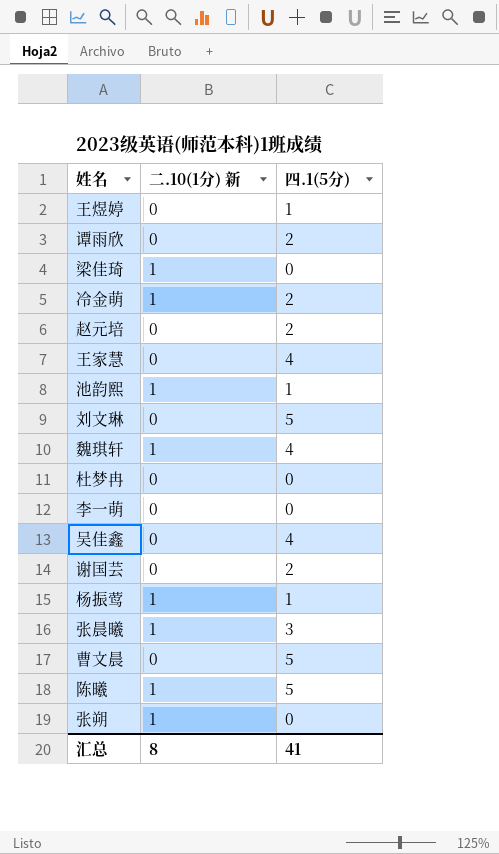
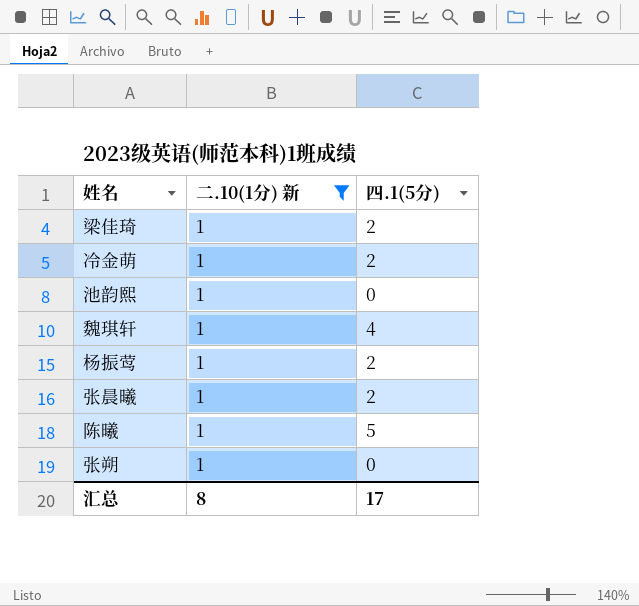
filter: none -> 二.10(1分) 新 = 1
梁佳琦 | 四.1(5分): 0 -> 2
池韵熙 | 四.1(5分): 1 -> 0
杨振莺 | 四.1(5分): 1 -> 2
张晨曦 | 四.1(5分): 3 -> 2
汇总 | 四.1(5分): 41 -> 17

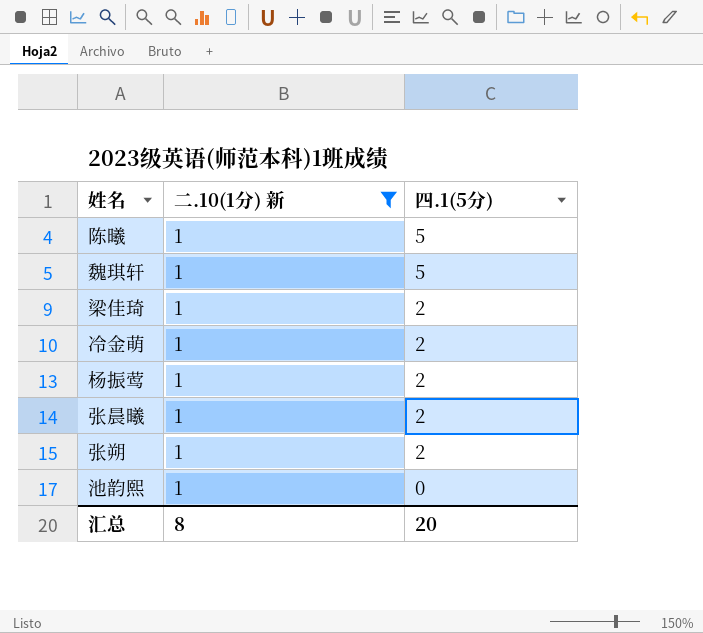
row order: none -> 四.1(5分) descending
魏琪轩 | 四.1(5分): 4 -> 5
张朔 | 四.1(5分): 0 -> 2
汇总 | 四.1(5分): 17 -> 20

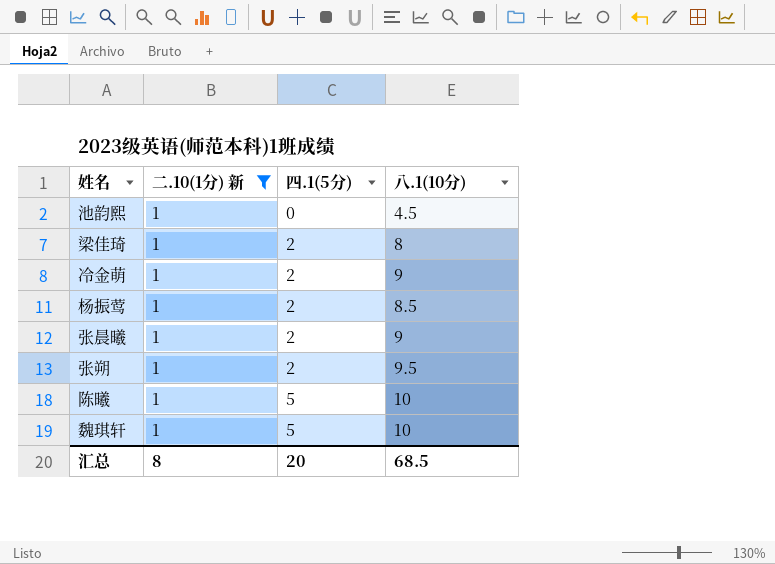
row order: 四.1(5分) descending -> 四.1(5分) ascending
column 八.1(10分) | position: none -> 4

